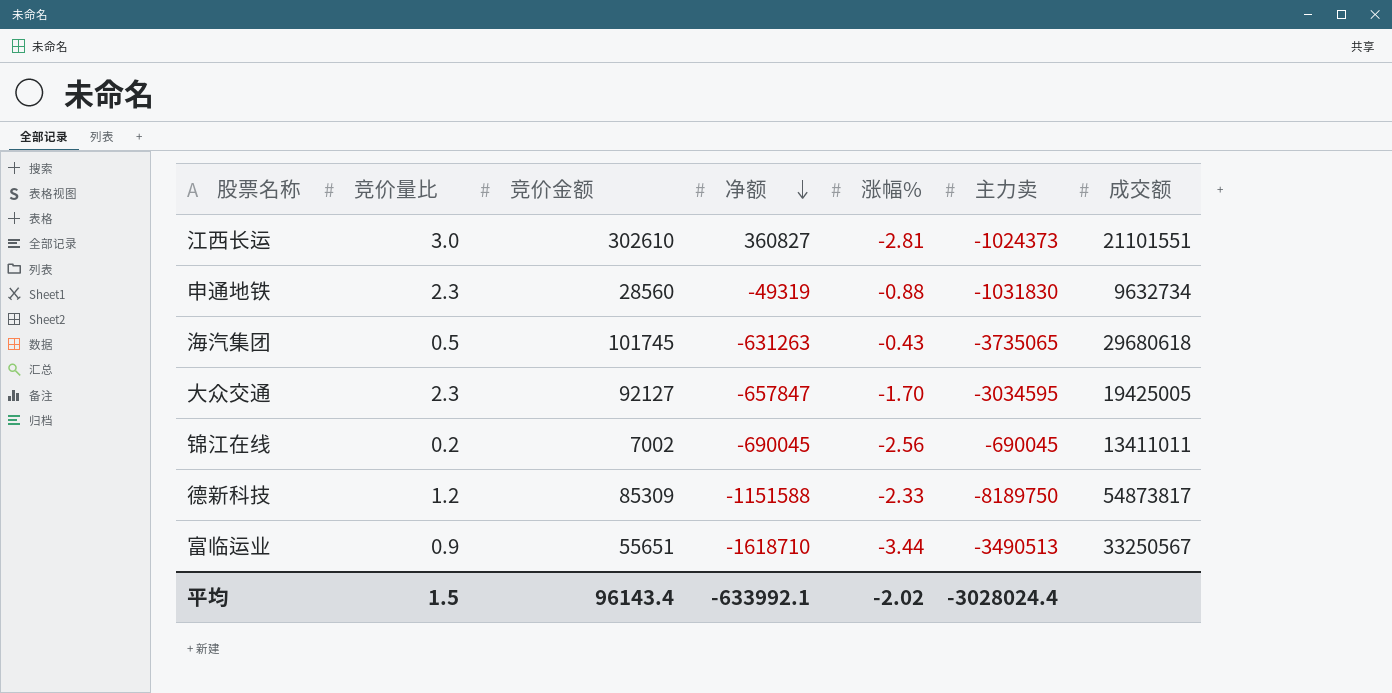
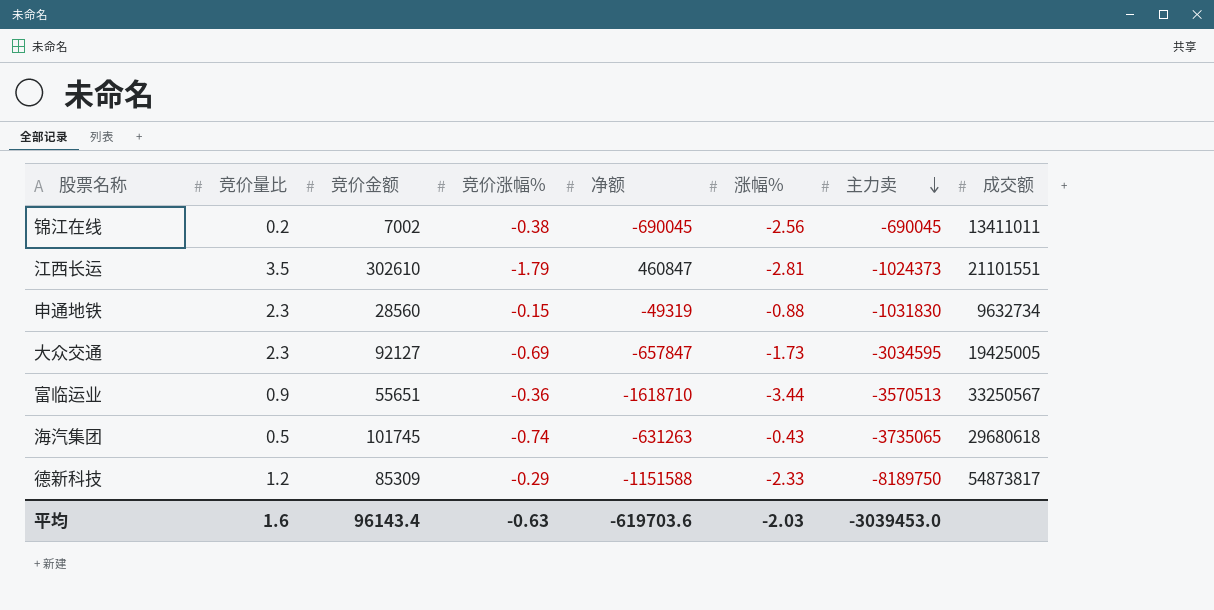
row order: 净额 descending -> 主力卖 descending
column 竞价涨幅% | position: none -> 4
江西长运 | 竞价量比: 3.0 -> 3.5
江西长运 | 净额: 360827 -> 460847
大众交通 | 涨幅%: -1.70 -> -1.73
富临运业 | 主力卖: -3490513 -> -3570513
平均 | 竞价量比: 1.5 -> 1.6
平均 | 净额: -633992.1 -> -619703.6
平均 | 涨幅%: -2.02 -> -2.03
平均 | 主力卖: -3028024.4 -> -3039453.0

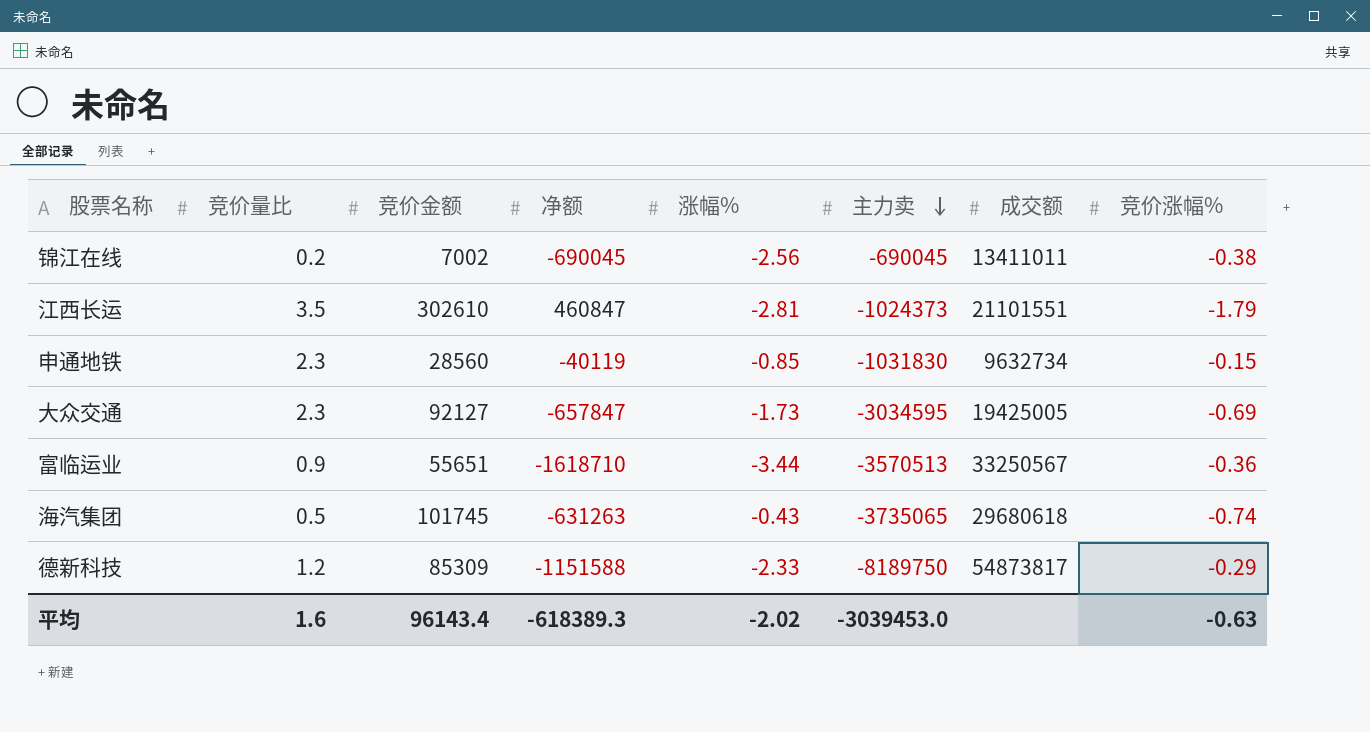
column 竞价涨幅% | position: 4 -> 8
申通地铁 | 净额: -49319 -> -40119
申通地铁 | 涨幅%: -0.88 -> -0.85
平均 | 净额: -619703.6 -> -618389.3
平均 | 涨幅%: -2.03 -> -2.02

